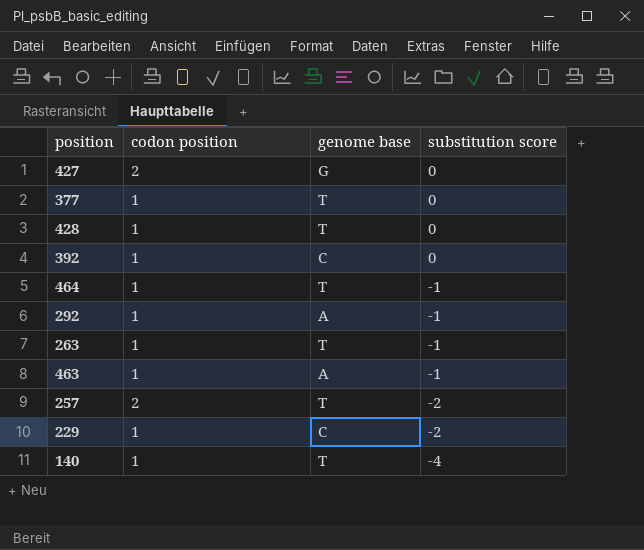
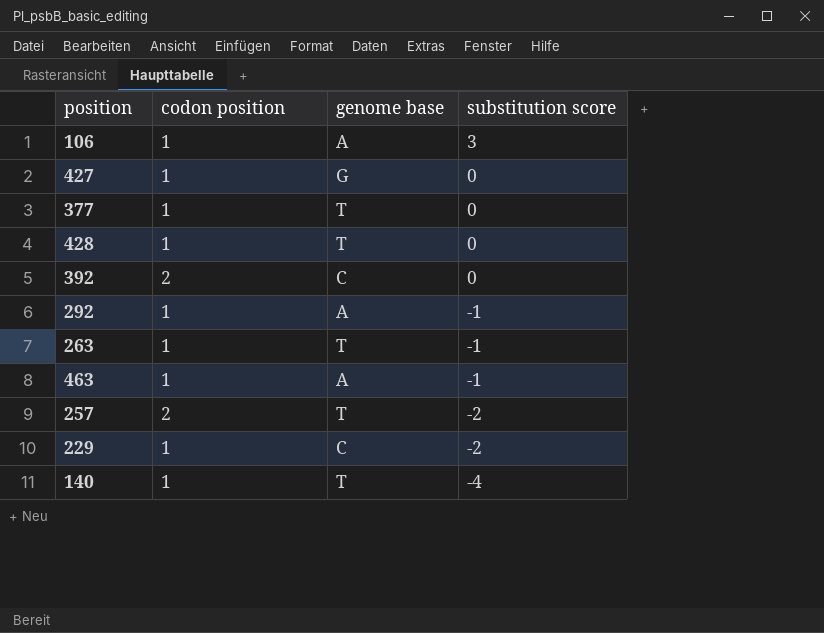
row 464: 1 | T | -1 -> none
row 106: none -> 1 | A | 3
427 | codon position: 2 -> 1
392 | codon position: 1 -> 2

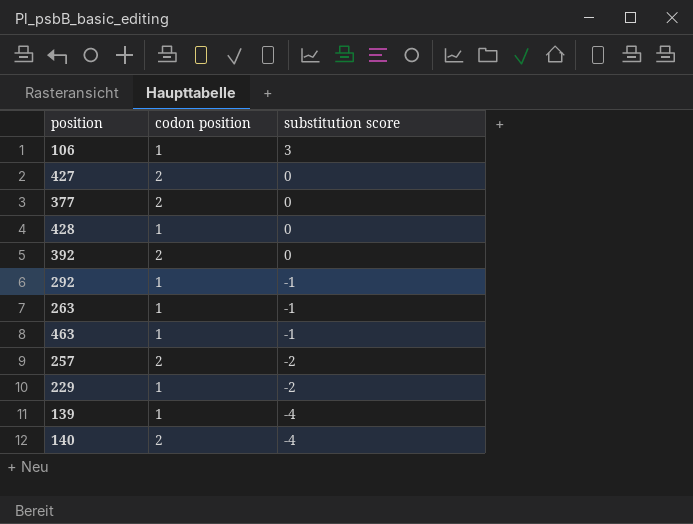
column genome base | position: 3 -> none
427 | codon position: 1 -> 2
377 | codon position: 1 -> 2
row 139: none -> 1 | -4
140 | codon position: 1 -> 2

